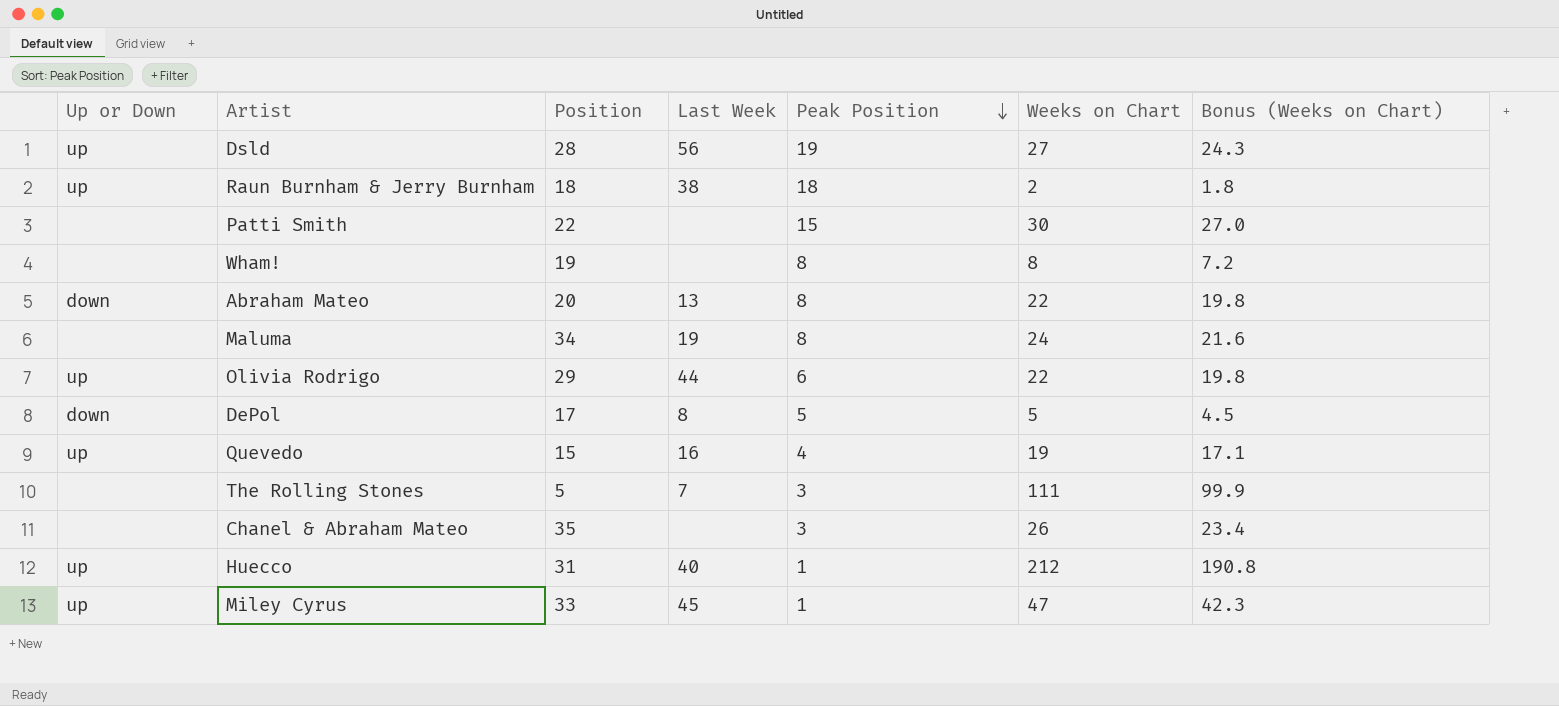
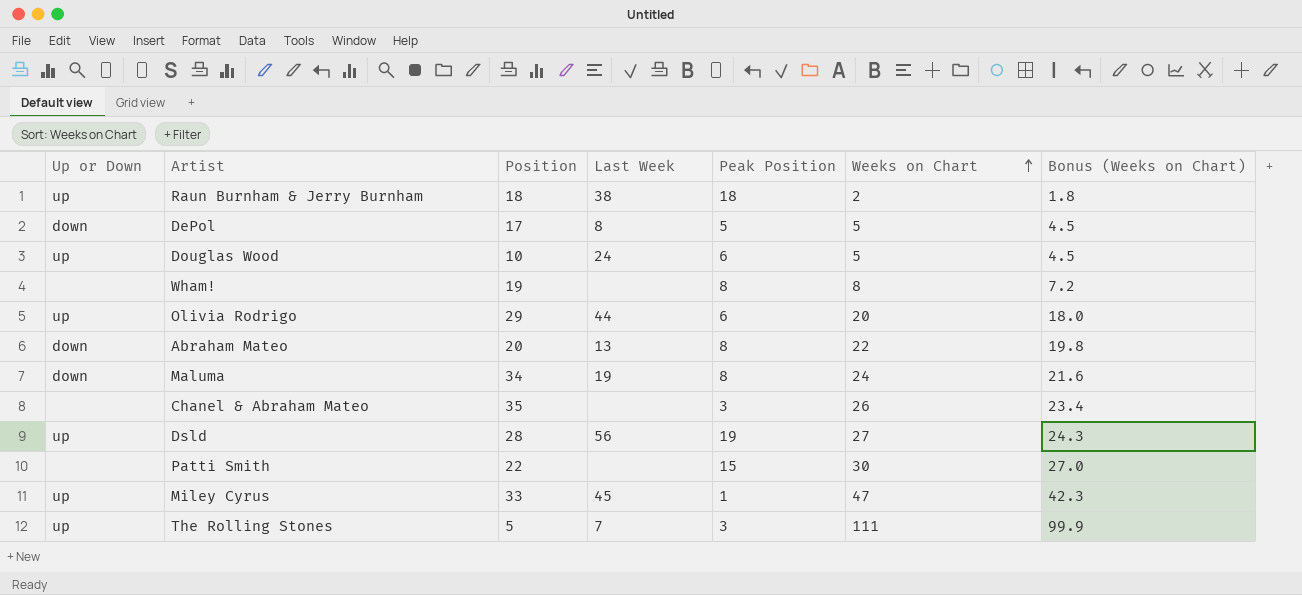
row order: Peak Position descending -> Weeks on Chart ascending
row Quevedo: up | 15 | 16 | 4 | 19 | 17.1 -> none
row Huecco: up | 31 | 40 | 1 | 212 | 190.8 -> none
row Douglas Wood: none -> up | 10 | 24 | 6 | 5 | 4.5
Olivia Rodrigo | Weeks on Chart: 22 -> 20
Olivia Rodrigo | Bonus (Weeks on Chart): 19.8 -> 18.0
Maluma | Up or Down: none -> down
The Rolling Stones | Up or Down: none -> up

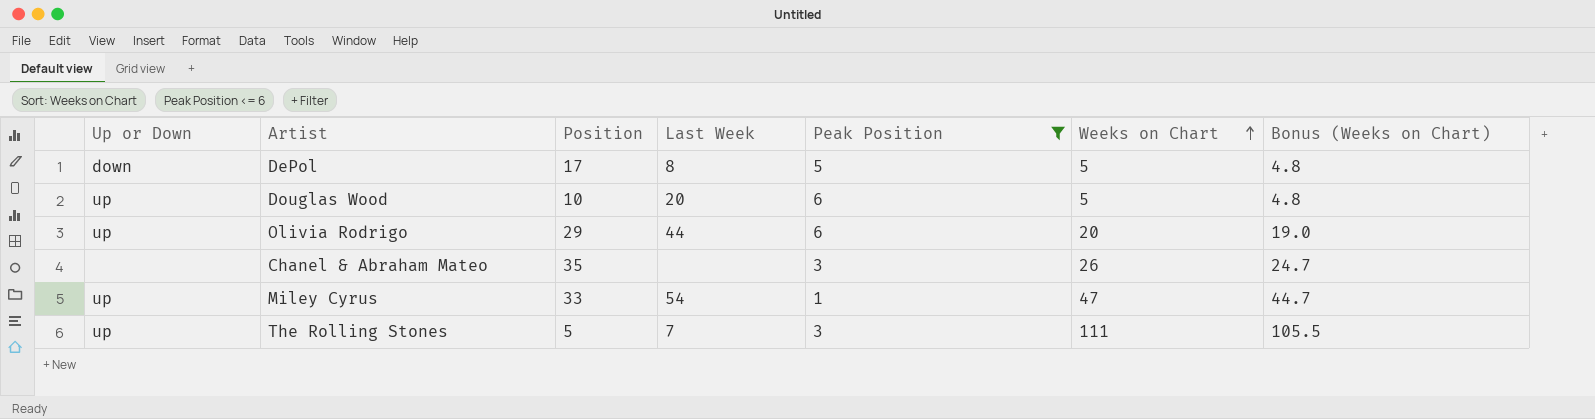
filter: none -> Peak Position <= 6
column Bonus (Weeks on Chart) | formula: [Weeks on Chart] * 0.9 -> [Weeks on Chart] * 0.95
Douglas Wood | Last Week: 24 -> 20
Miley Cyrus | Last Week: 45 -> 54

